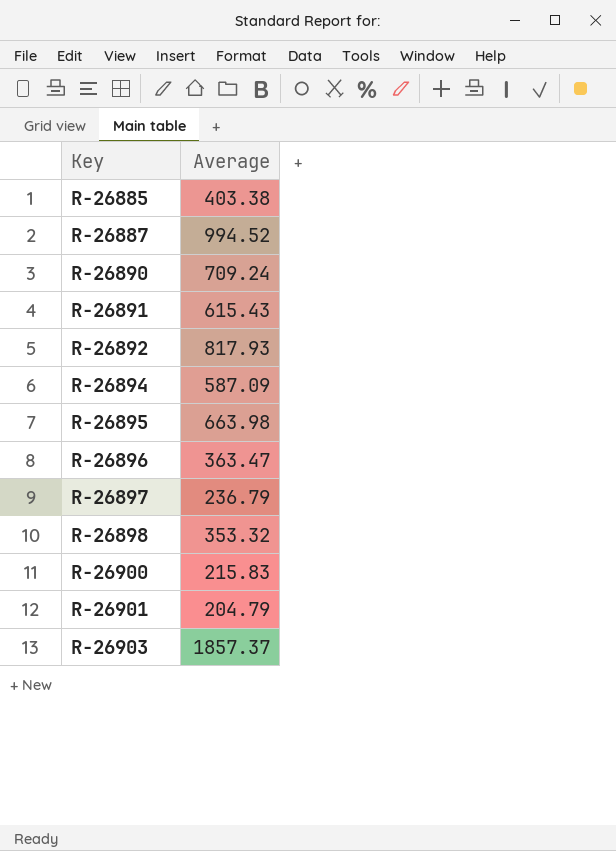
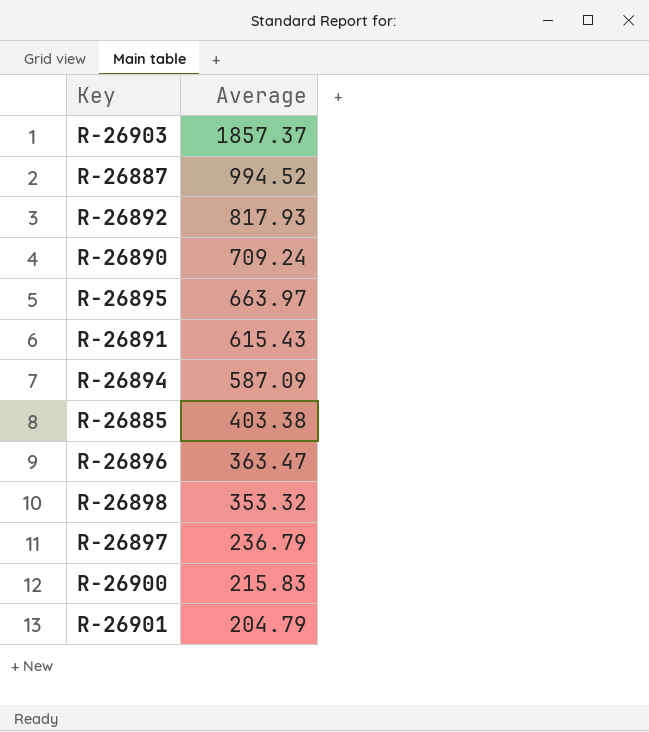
row order: Key ascending -> Average descending
R-26895 | Average: 663.98 -> 663.97

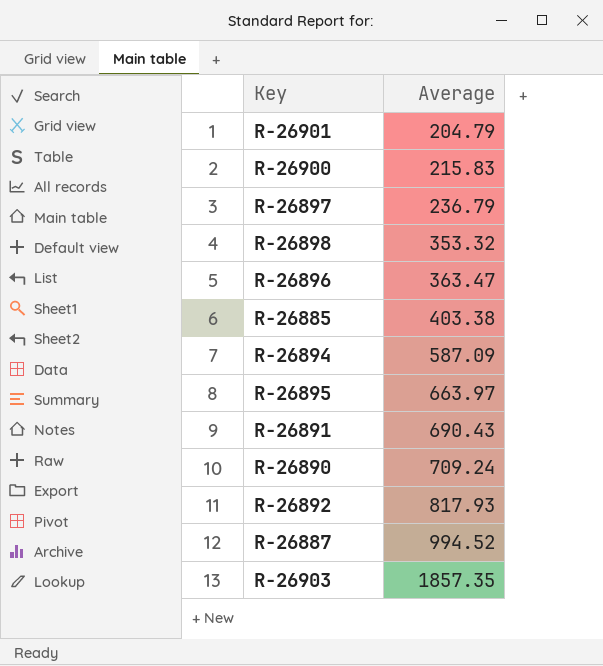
row order: Average descending -> Average ascending
R-26891 | Average: 615.43 -> 690.43
R-26903 | Average: 1857.37 -> 1857.35

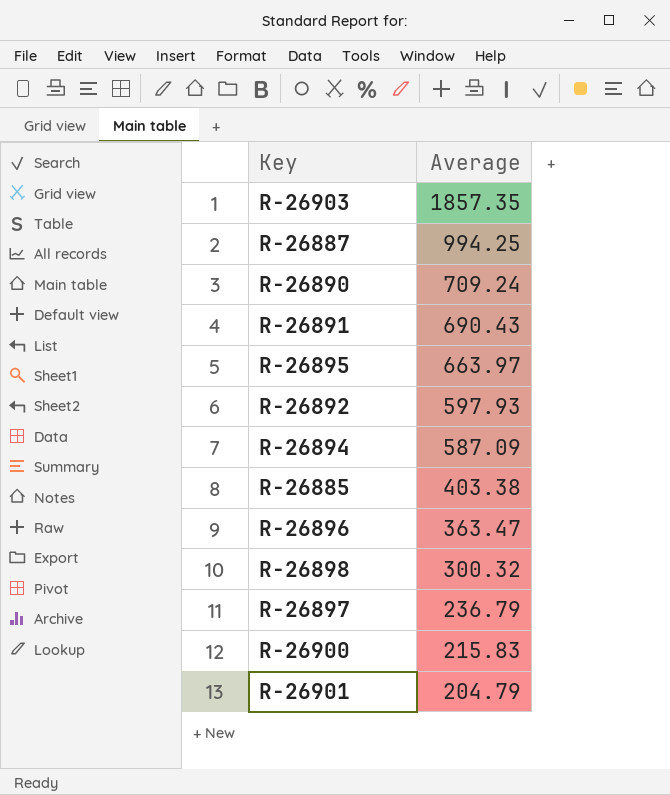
row order: Average ascending -> Average descending
R-26887 | Average: 994.52 -> 994.25
R-26892 | Average: 817.93 -> 597.93
R-26898 | Average: 353.32 -> 300.32

